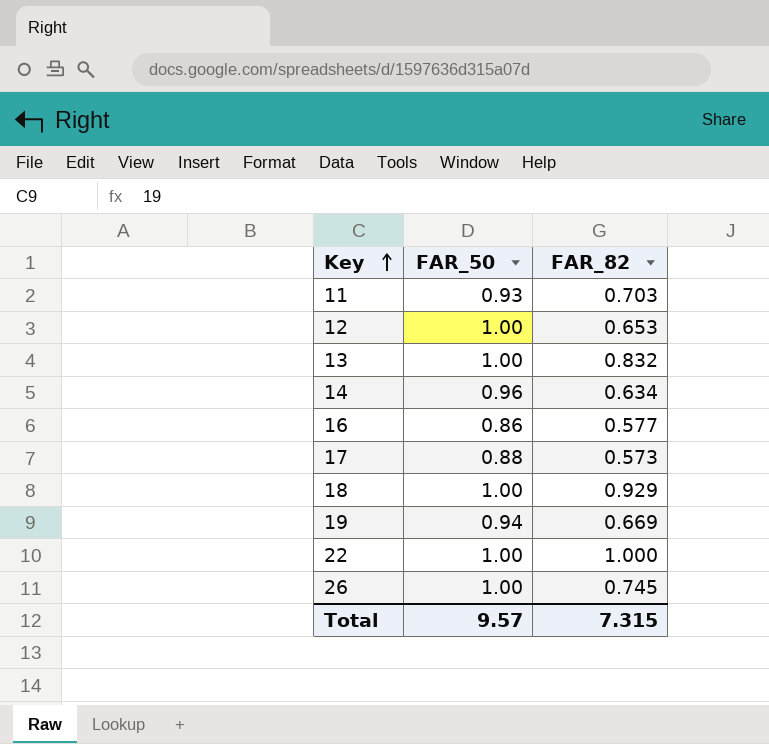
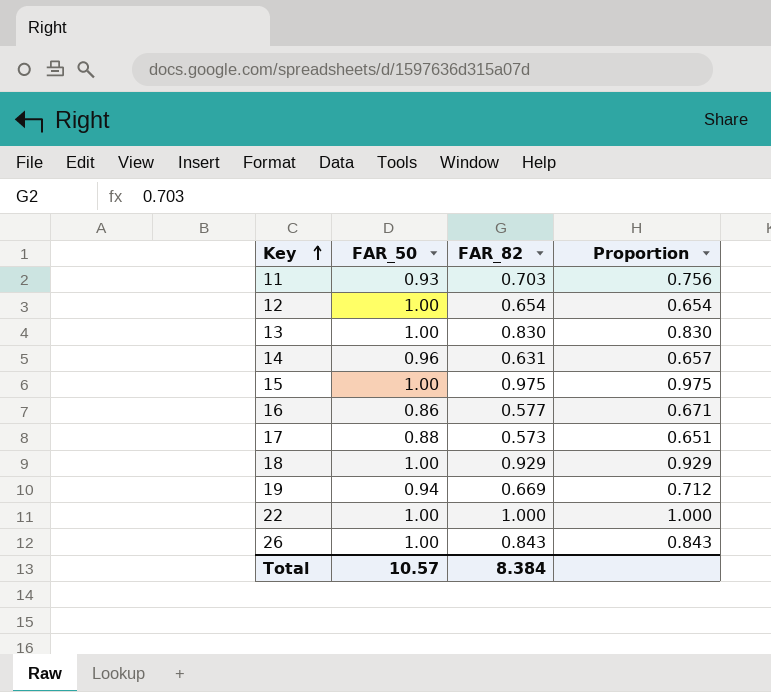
column Proportion | formula: none -> [FAR_82] / [FAR_50]
12 | FAR_82: 0.653 -> 0.654
13 | FAR_82: 0.832 -> 0.830
14 | FAR_82: 0.634 -> 0.631
row 15: none -> 1.00 | 0.975 | 0.975
26 | FAR_82: 0.745 -> 0.843
Total | FAR_50: 9.57 -> 10.57
Total | FAR_82: 7.315 -> 8.384

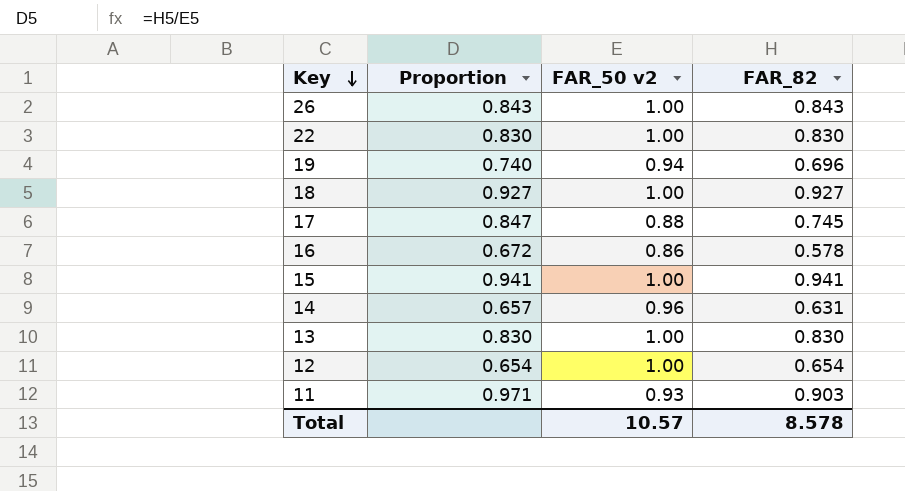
row order: Key ascending -> Key descending
column Proportion | position: 4 -> 2
column name: FAR_50 -> FAR_50 v2
22 | Proportion: 1.000 -> 0.830
22 | FAR_82: 1.000 -> 0.830
19 | Proportion: 0.712 -> 0.740
19 | FAR_82: 0.669 -> 0.696
18 | Proportion: 0.929 -> 0.927
18 | FAR_82: 0.929 -> 0.927
17 | Proportion: 0.651 -> 0.847
17 | FAR_82: 0.573 -> 0.745
16 | Proportion: 0.671 -> 0.672
16 | FAR_82: 0.577 -> 0.578
15 | Proportion: 0.975 -> 0.941
15 | FAR_82: 0.975 -> 0.941
11 | Proportion: 0.756 -> 0.971
11 | FAR_82: 0.703 -> 0.903
Total | FAR_82: 8.384 -> 8.578

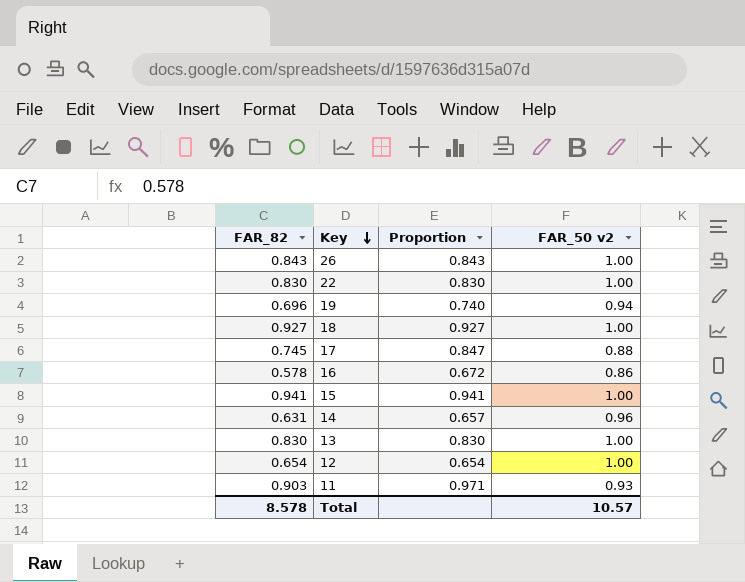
column FAR_82 | position: 4 -> 1

